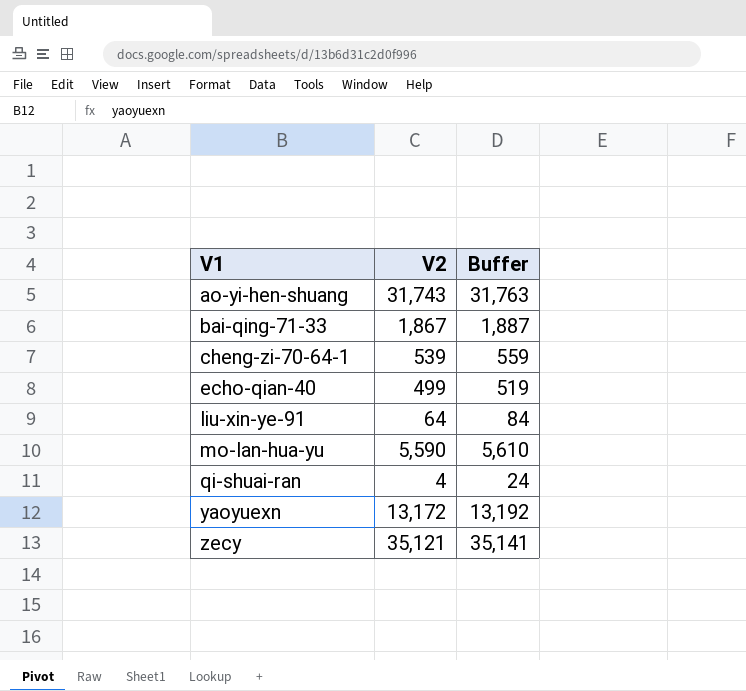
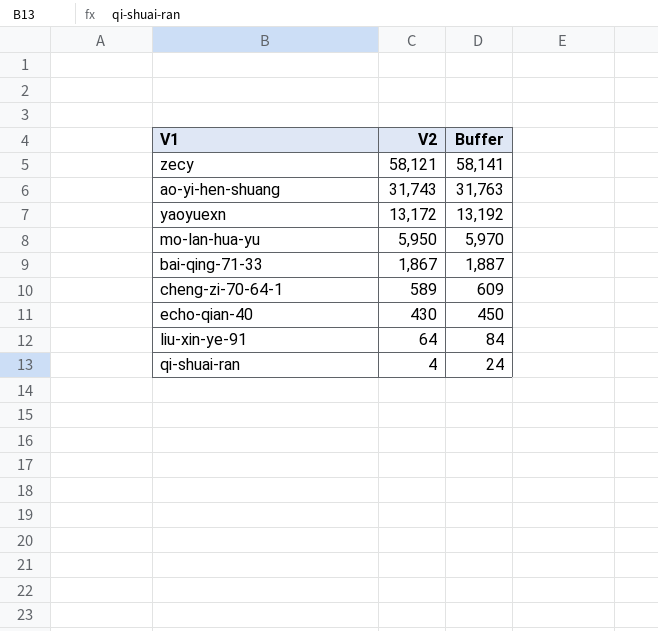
row order: V1 ascending -> V2 descending
zecy | V2: 35,121 -> 58,121
zecy | Buffer: 35,141 -> 58,141
mo-lan-hua-yu | V2: 5,590 -> 5,950
mo-lan-hua-yu | Buffer: 5,610 -> 5,970
cheng-zi-70-64-1 | V2: 539 -> 589
cheng-zi-70-64-1 | Buffer: 559 -> 609
echo-qian-40 | V2: 499 -> 430
echo-qian-40 | Buffer: 519 -> 450

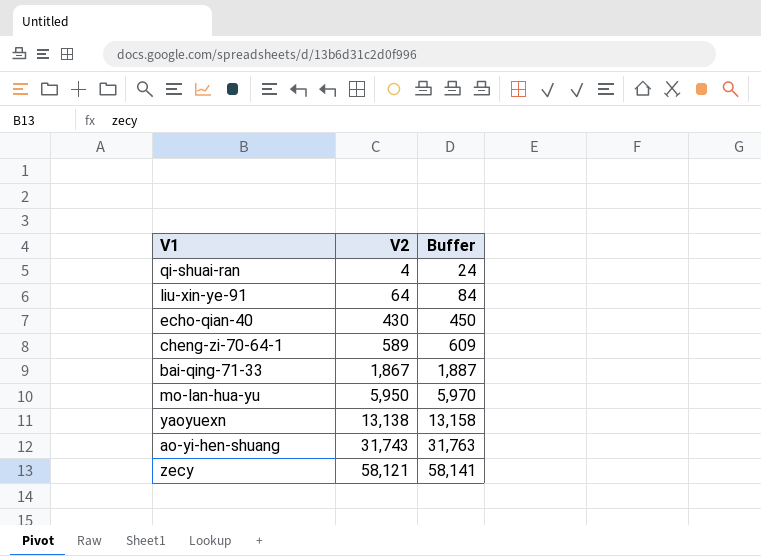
row order: V2 descending -> V2 ascending
yaoyuexn | V2: 13,172 -> 13,138
yaoyuexn | Buffer: 13,192 -> 13,158

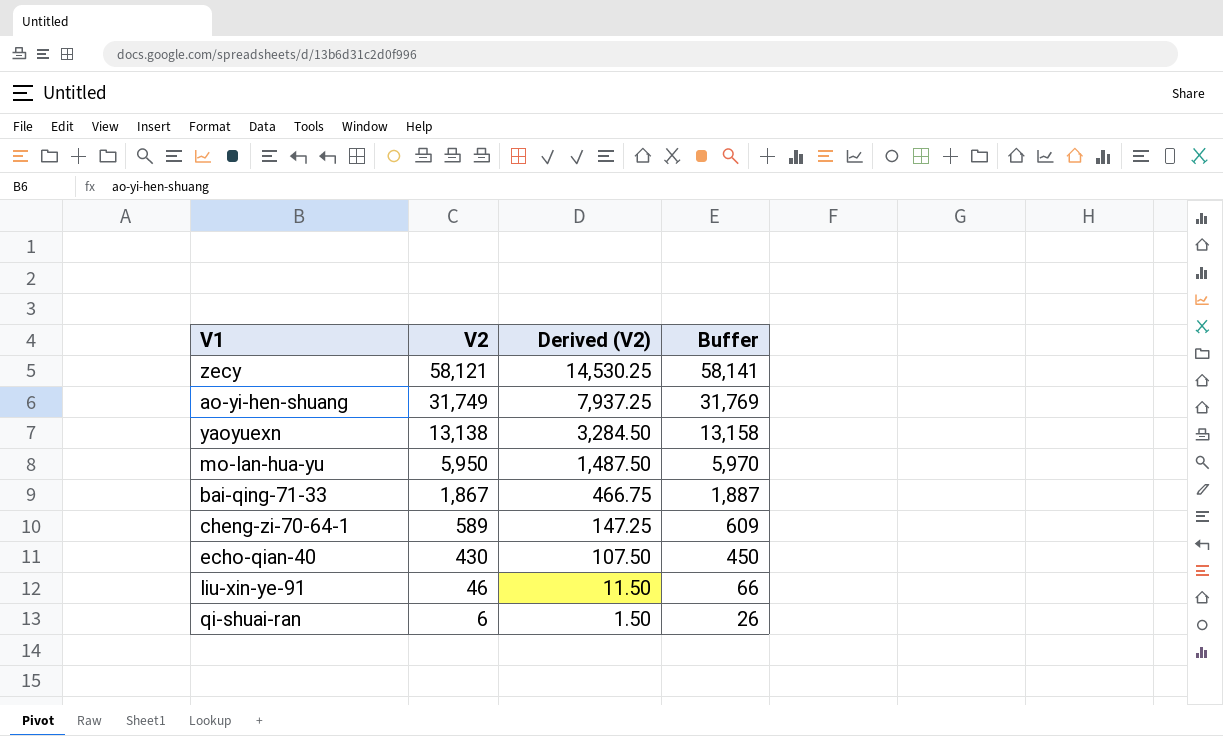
row order: V2 ascending -> V2 descending
column Derived (V2) | formula: none -> [V2] * 0.25
ao-yi-hen-shuang | V2: 31,743 -> 31,749
ao-yi-hen-shuang | Buffer: 31,763 -> 31,769
liu-xin-ye-91 | V2: 64 -> 46
liu-xin-ye-91 | Buffer: 84 -> 66
qi-shuai-ran | V2: 4 -> 6
qi-shuai-ran | Buffer: 24 -> 26

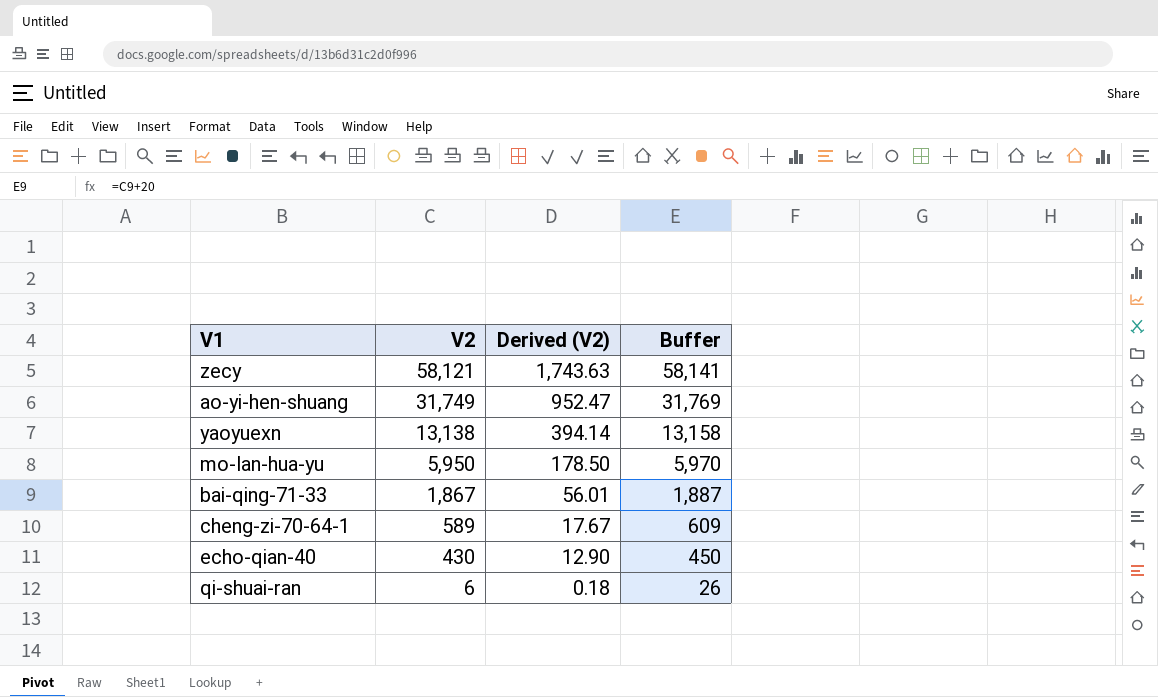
column Derived (V2) | formula: [V2] * 0.25 -> [V2] * 0.03
row liu-xin-ye-91: 46 | 11.50 | 66 -> none

